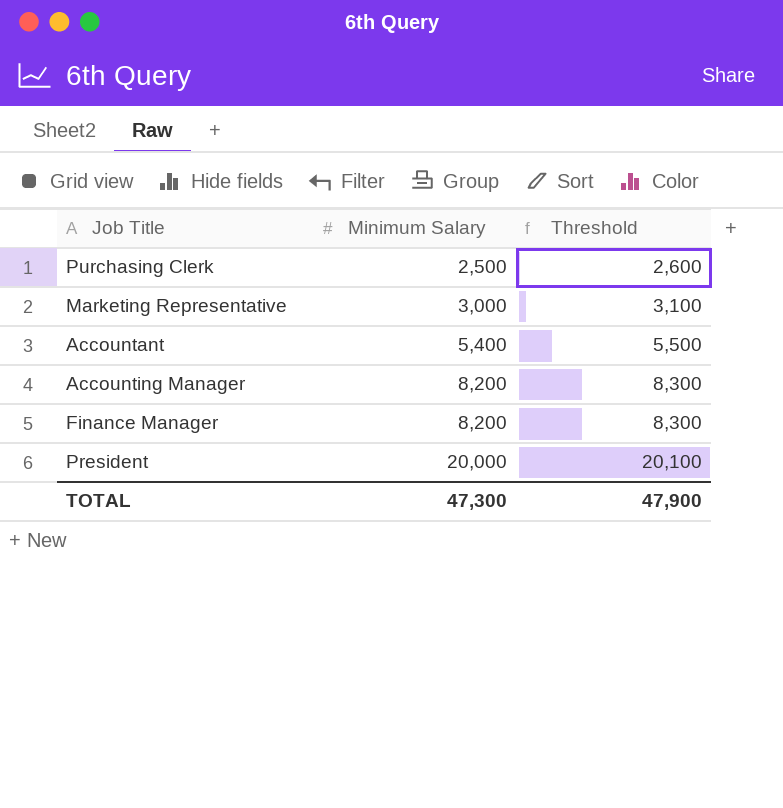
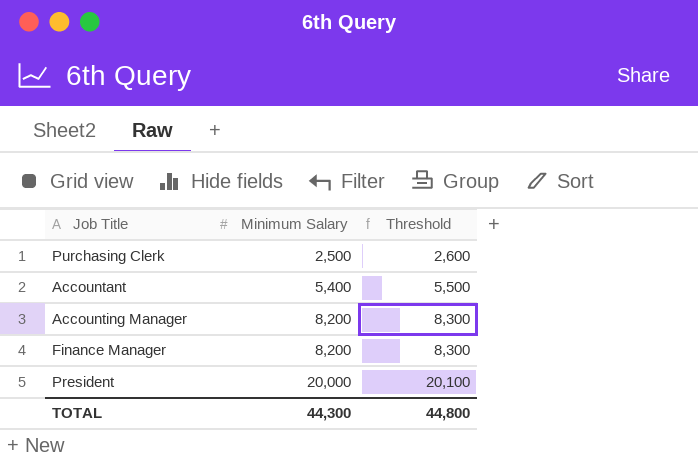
row Marketing Representative: 3,000 | 3,100 -> none
TOTAL | Minimum Salary: 47,300 -> 44,300
TOTAL | Threshold: 47,900 -> 44,800

